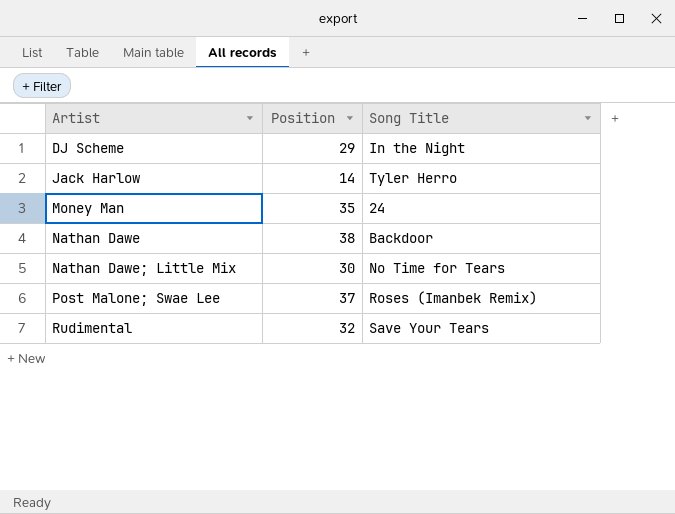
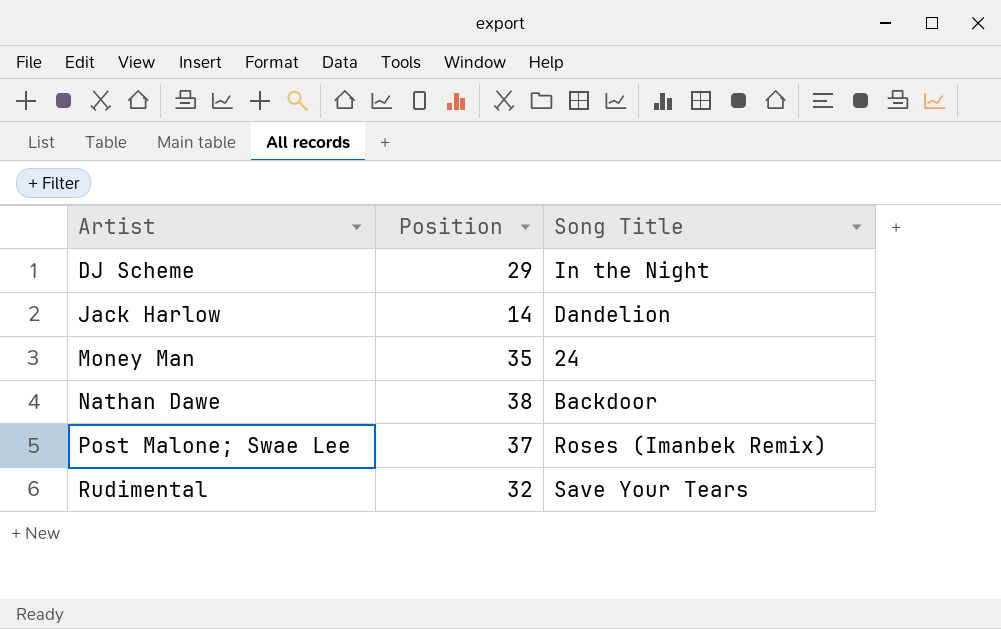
row Nathan Dawe; Little Mix: 30 | No Time for Tears -> none
Jack Harlow | Song Title: Tyler Herro -> Dandelion

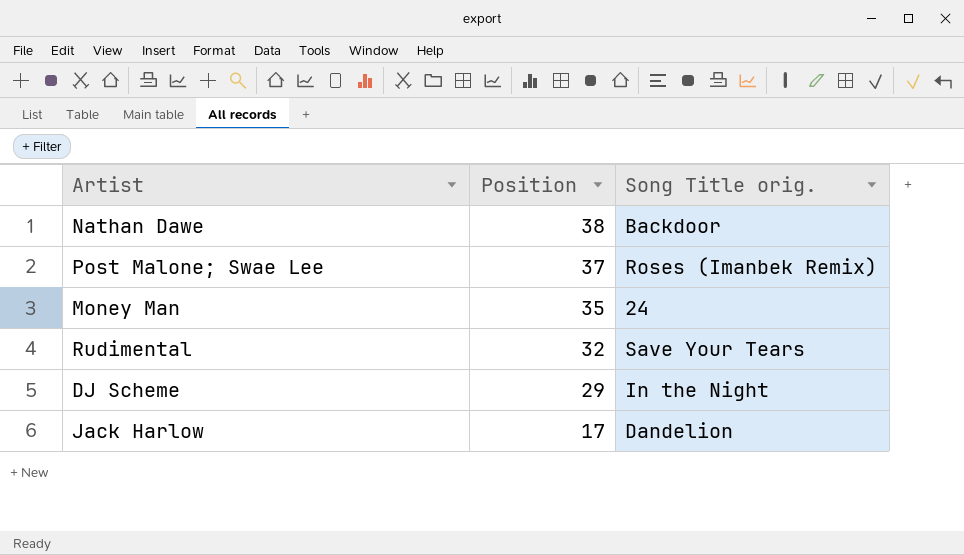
row order: Artist ascending -> Position descending
column name: Song Title -> Song Title orig.
Jack Harlow | Position: 14 -> 17

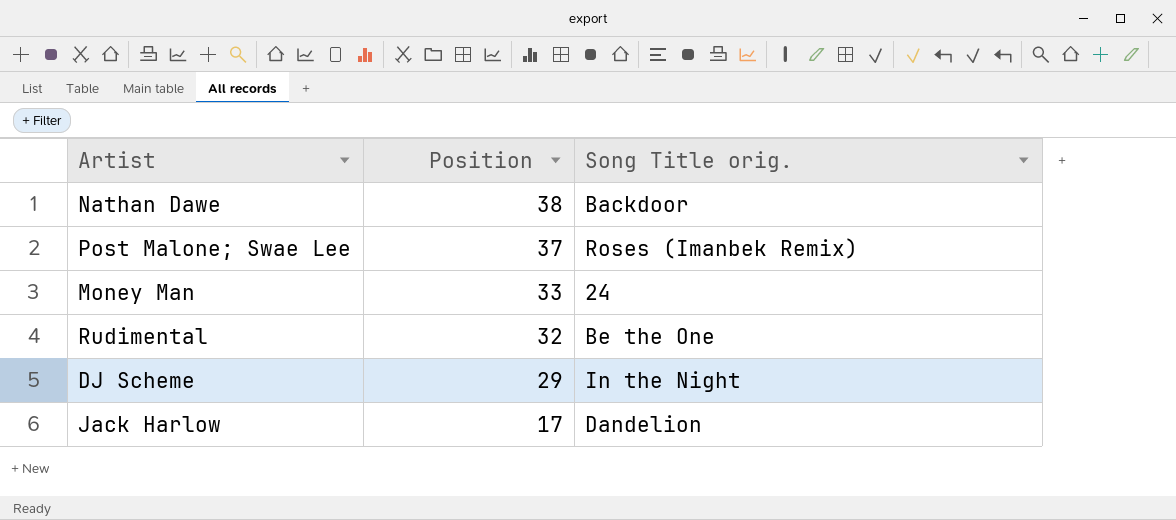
Money Man | Position: 35 -> 33
Rudimental | Song Title orig.: Save Your Tears -> Be the One

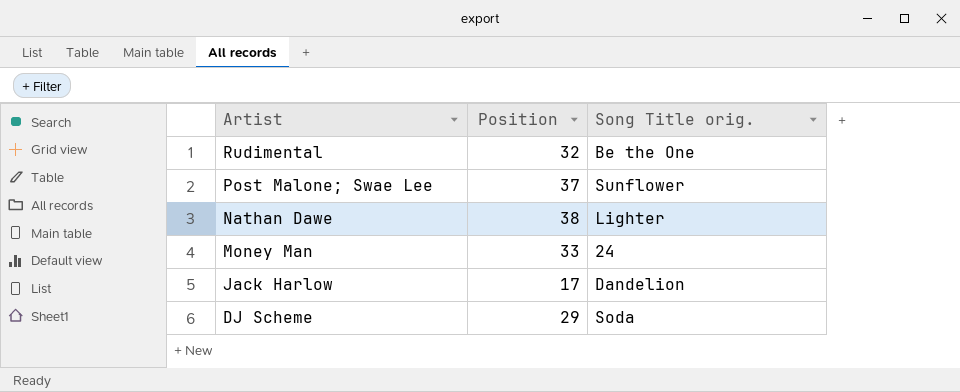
row order: Position descending -> Artist descending
Post Malone; Swae Lee | Song Title orig.: Roses (Imanbek Remix) -> Sunflower
Nathan Dawe | Song Title orig.: Backdoor -> Lighter
DJ Scheme | Song Title orig.: In the Night -> Soda

